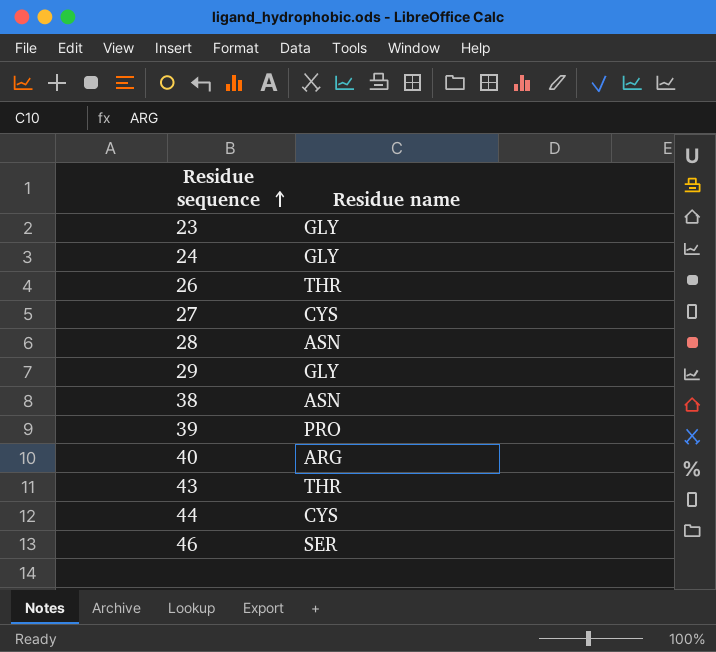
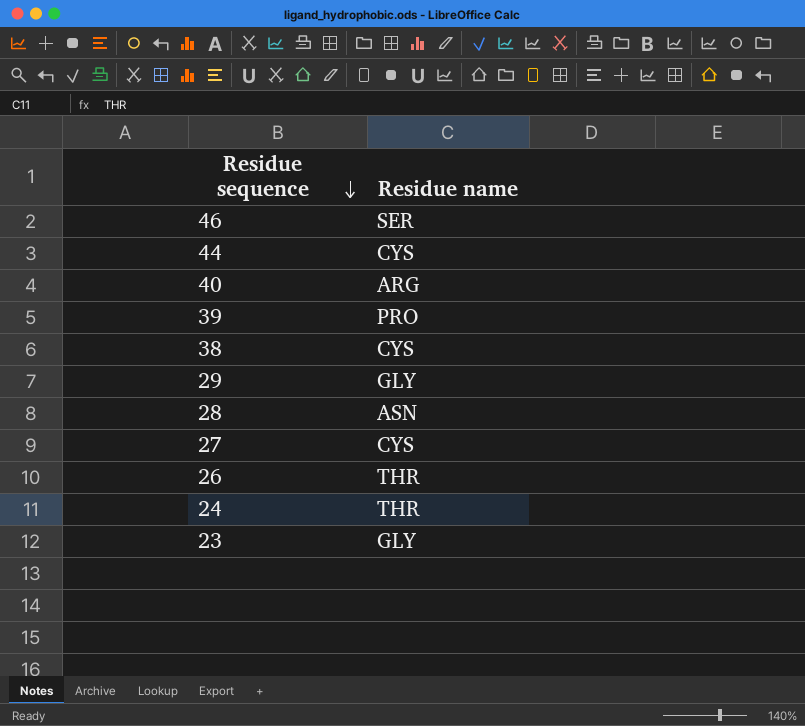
row order: Residue sequence ascending -> Residue sequence descending
row 43: THR -> none
38 | Residue name: ASN -> CYS
24 | Residue name: GLY -> THR

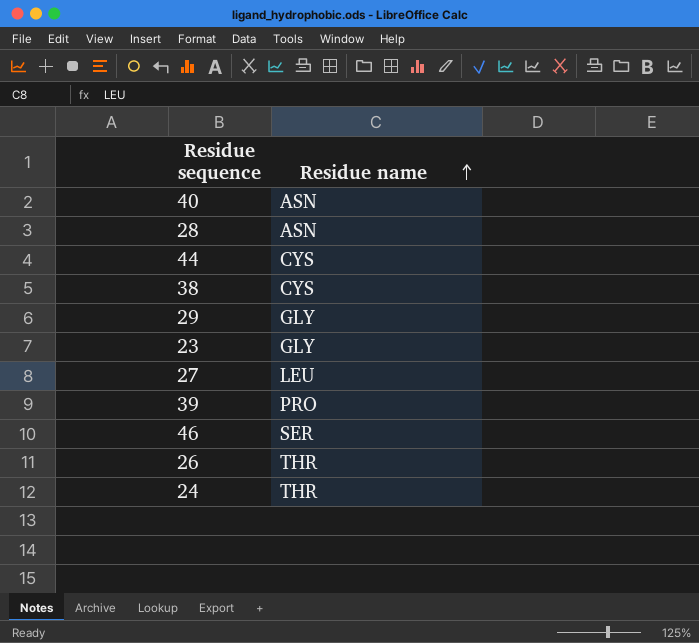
row order: Residue sequence descending -> Residue name ascending
40 | Residue name: ARG -> ASN
27 | Residue name: CYS -> LEU

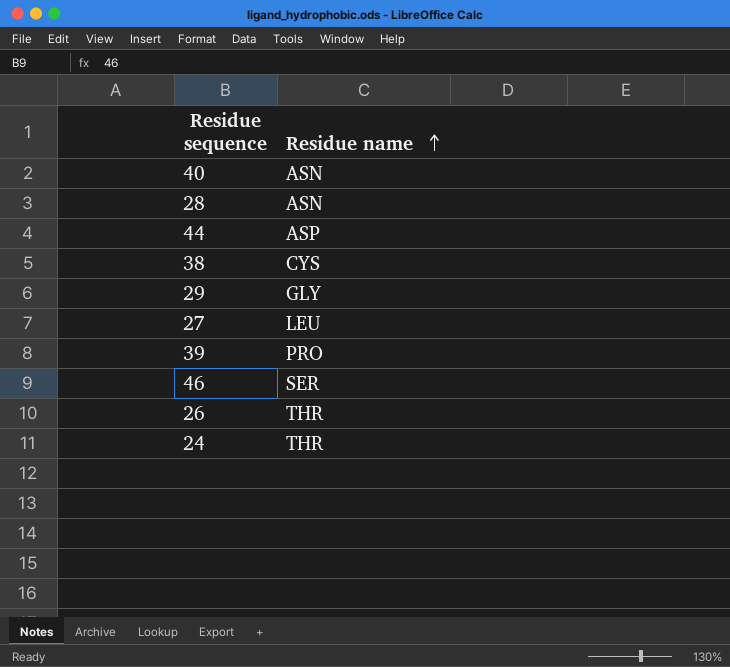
row 23: GLY -> none
44 | Residue name: CYS -> ASP

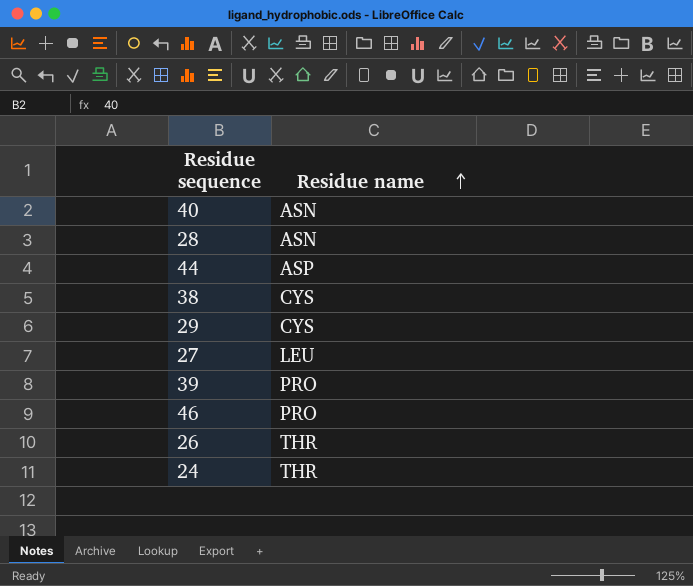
29 | Residue name: GLY -> CYS
46 | Residue name: SER -> PRO

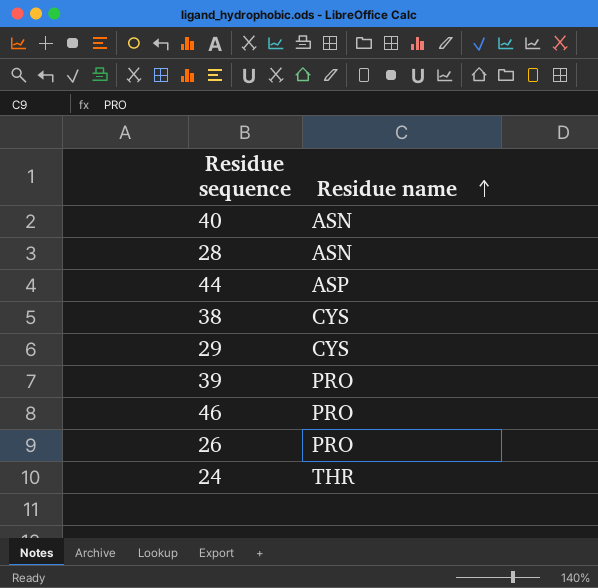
row 27: LEU -> none
26 | Residue name: THR -> PRO

